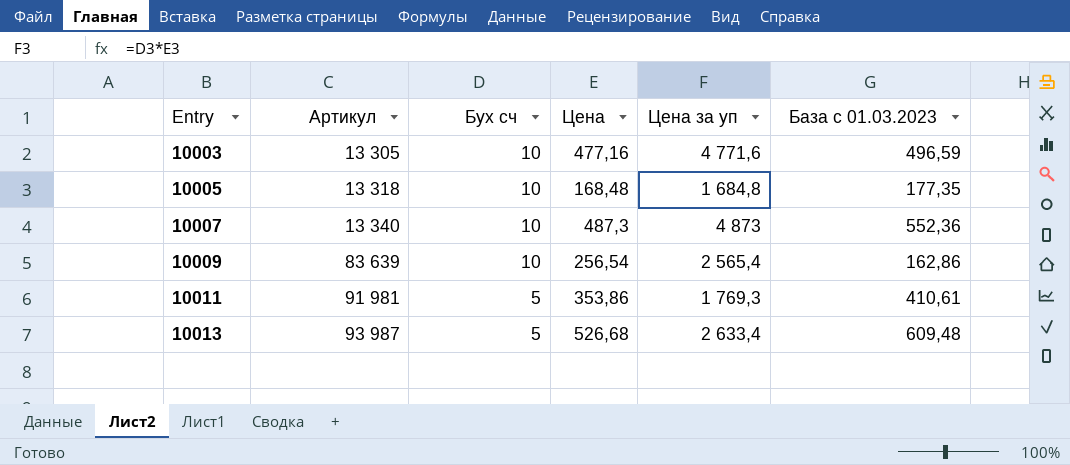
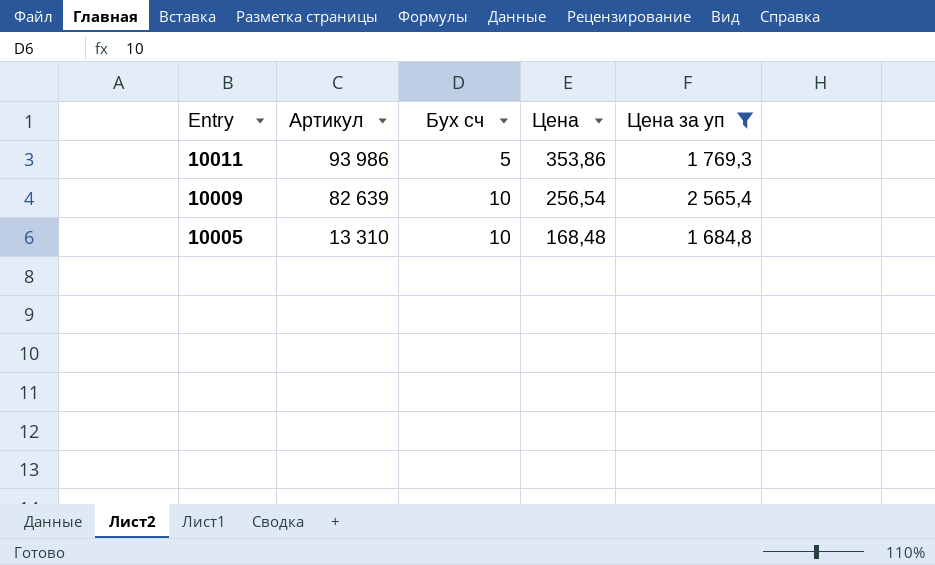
filter: none -> Цена за уп <= 2 565,4
row order: Entry ascending -> Entry descending
column База с 01.03.2023 | position: 6 -> none
10011 | Артикул: 91 981 -> 93 986
10009 | Артикул: 83 639 -> 82 639
10005 | Артикул: 13 318 -> 13 310

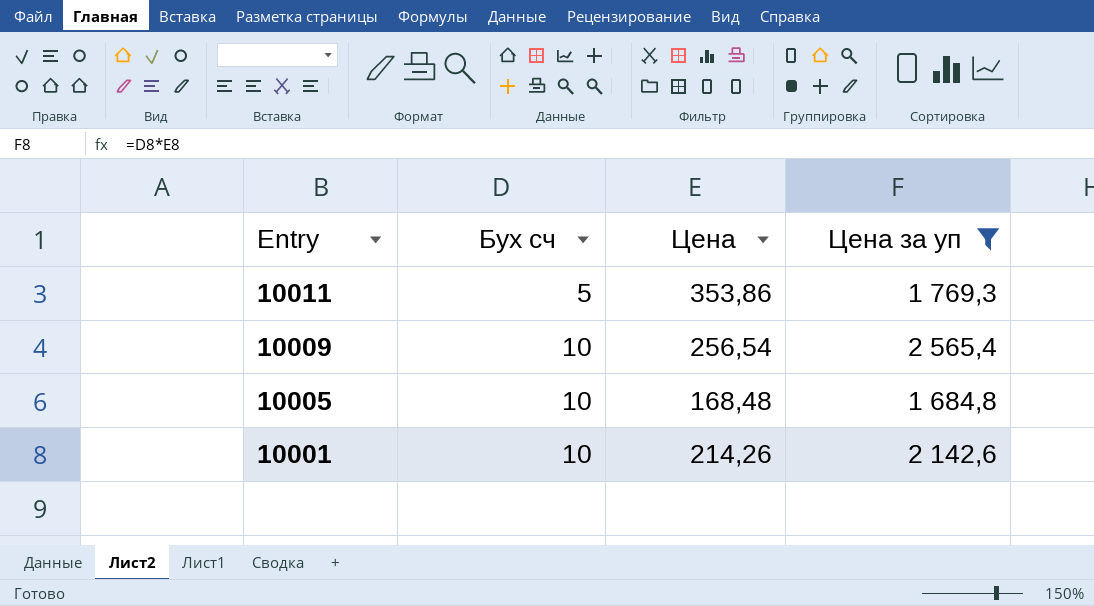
column Артикул | position: 2 -> none
row 10001: none -> 10 | 214,26 | 2 142,6

